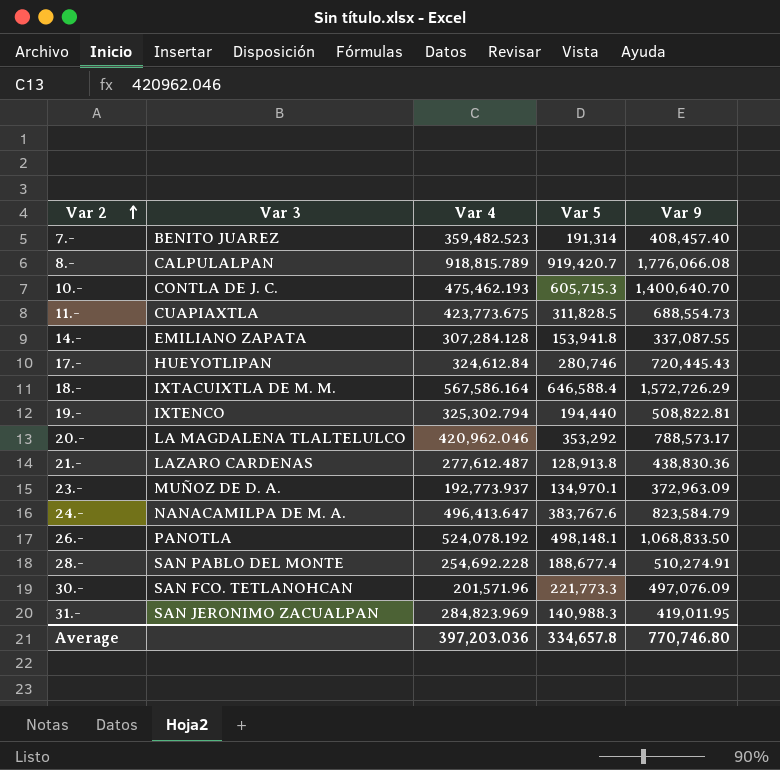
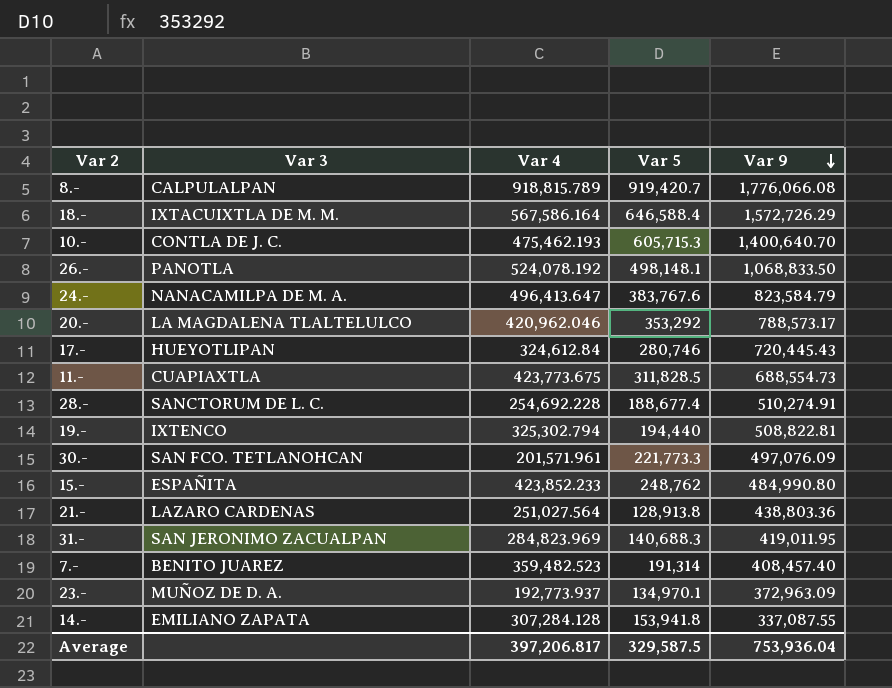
row order: Var 2 ascending -> Var 9 descending
28.- | Var 3: SAN PABLO DEL MONTE -> SANCTORUM DE L. C.
30.- | Var 4: 201,571.96 -> 201,571.961
row 15.-: none -> ESPAÑITA | 423,852.233 | 248,762 | 484,990.80
21.- | Var 4: 277,612.487 -> 251,027.564
21.- | Var 9: 438,830.36 -> 438,803.36
31.- | Var 5: 140,988.3 -> 140,688.3
Average | Var 4: 397,203.036 -> 397,206.817
Average | Var 5: 334,657.8 -> 329,587.5
Average | Var 9: 770,746.80 -> 753,936.04

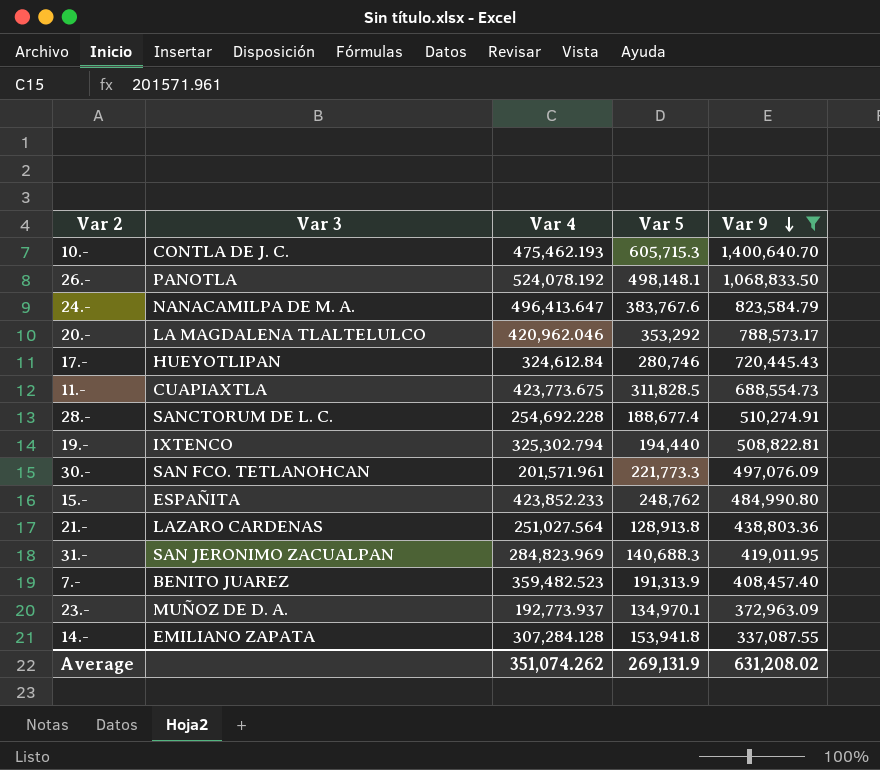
filter: none -> Var 9 <= 1,400,640.70
7.- | Var 5: 191,314 -> 191,313.9
Average | Var 4: 397,206.817 -> 351,074.262
Average | Var 5: 329,587.5 -> 269,131.9
Average | Var 9: 753,936.04 -> 631,208.02

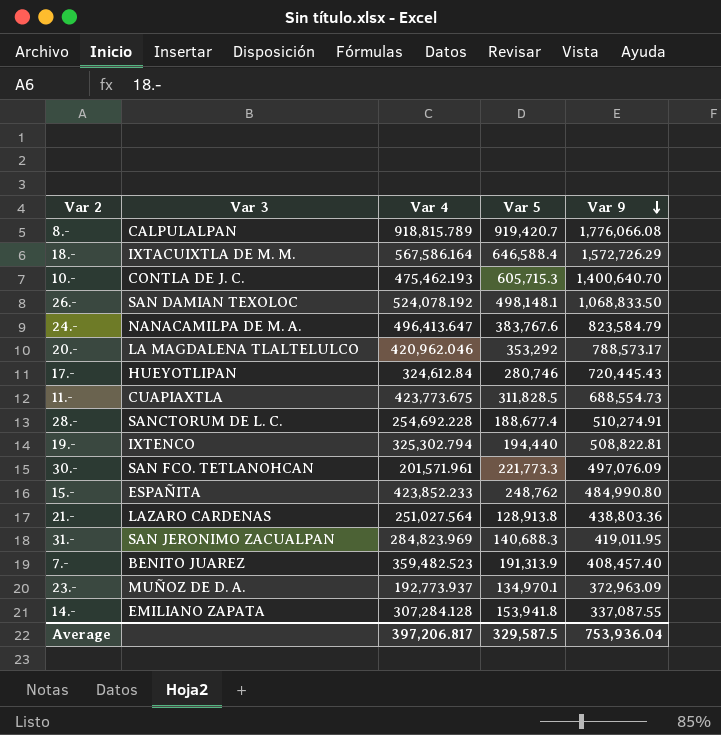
filter: Var 9 <= 1,400,640.70 -> none
26.- | Var 3: PANOTLA -> SAN DAMIAN TEXOLOC
Average | Var 4: 351,074.262 -> 397,206.817
Average | Var 5: 269,131.9 -> 329,587.5
Average | Var 9: 631,208.02 -> 753,936.04

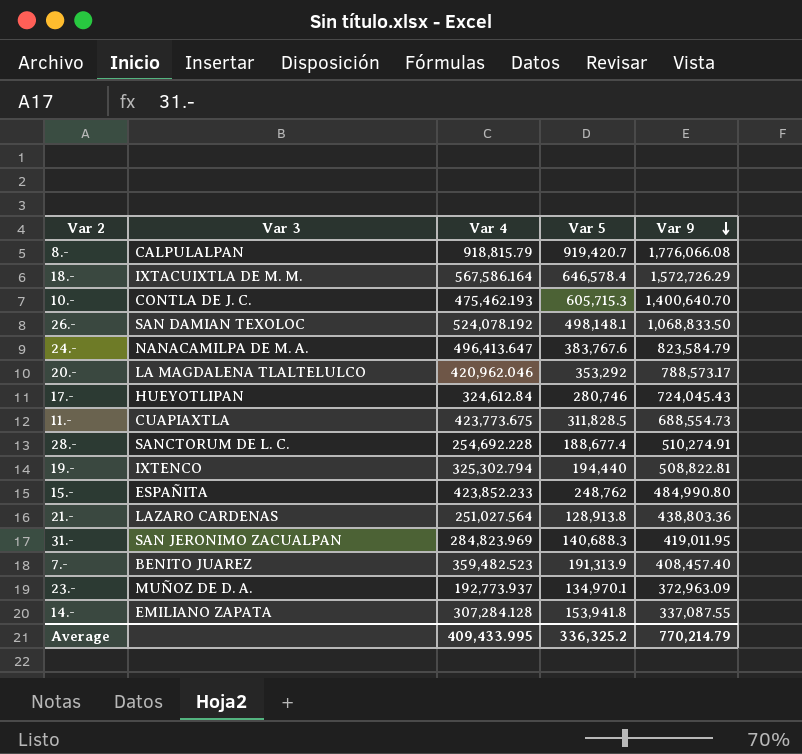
row 30.-: SAN FCO. TETLANOHCAN | 201,571.961 | 221,773.3 | 497,076.09 -> none
8.- | Var 4: 918,815.789 -> 918,815.79
18.- | Var 5: 646,588.4 -> 646,578.4
17.- | Var 9: 720,445.43 -> 724,045.43
Average | Var 4: 397,206.817 -> 409,433.995
Average | Var 5: 329,587.5 -> 336,325.2
Average | Var 9: 753,936.04 -> 770,214.79

